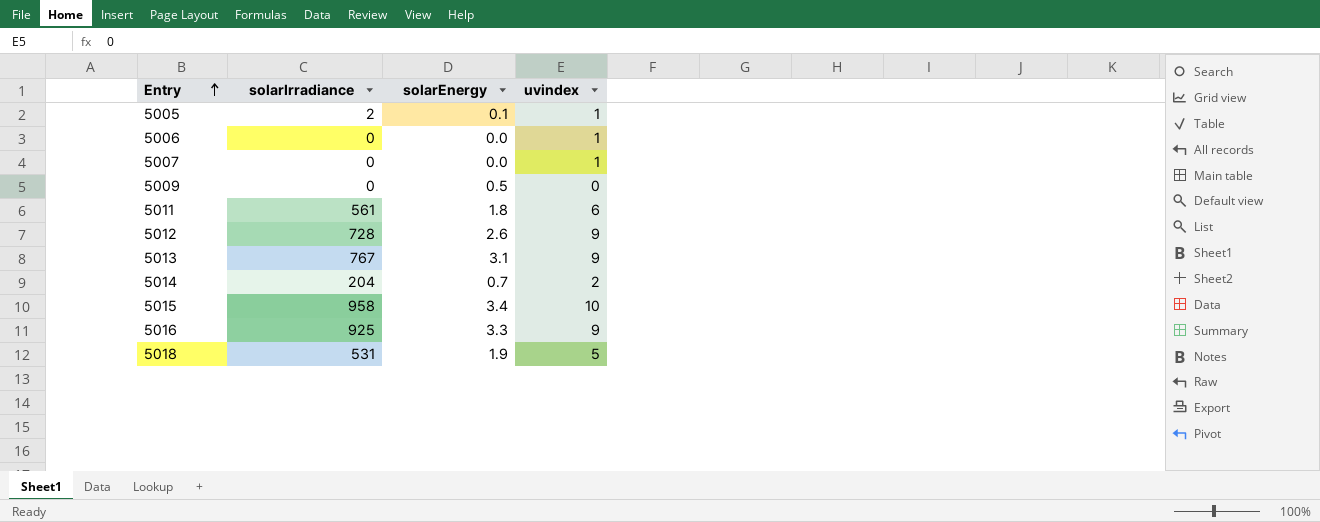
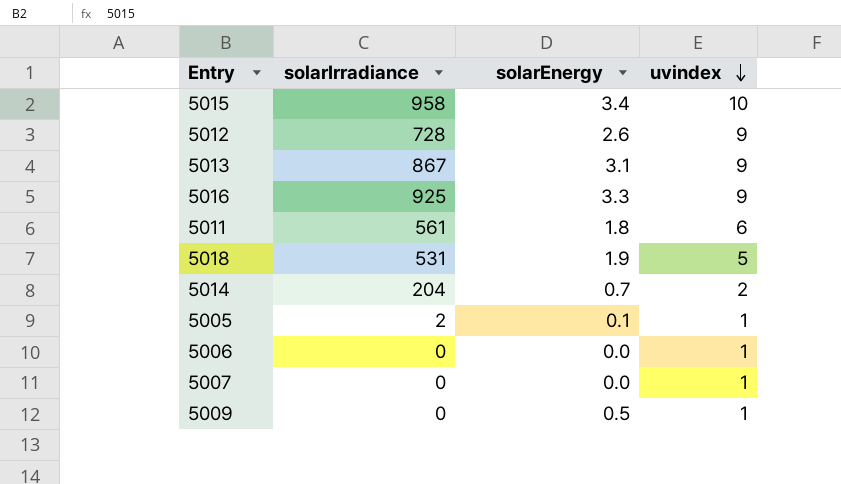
row order: Entry ascending -> uvindex descending
5013 | solarIrradiance: 767 -> 867
5009 | uvindex: 0 -> 1

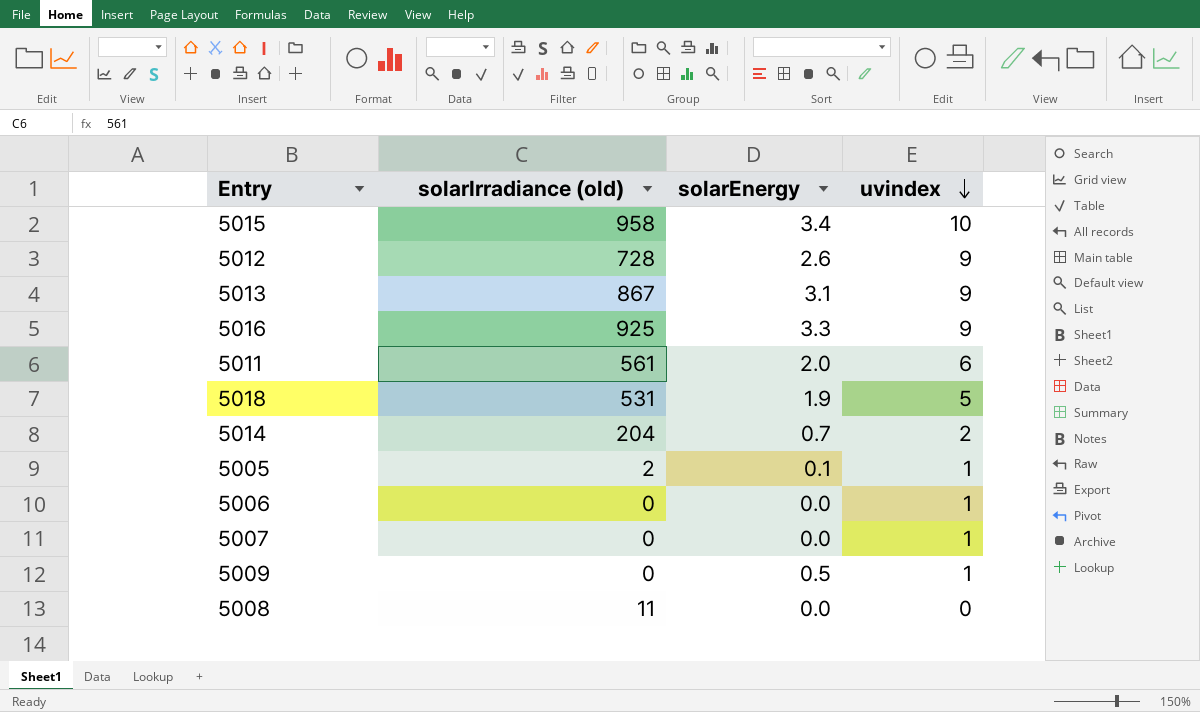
column name: solarIrradiance -> solarIrradiance (old)
5011 | solarEnergy: 1.8 -> 2.0
row 5008: none -> 11 | 0.0 | 0

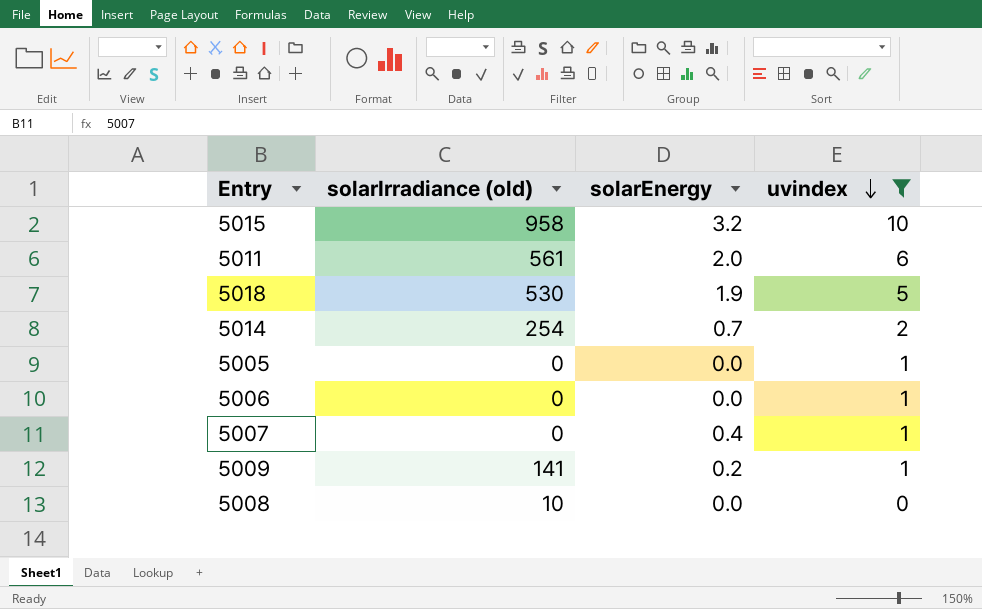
filter: none -> uvindex != 9
5015 | solarEnergy: 3.4 -> 3.2
5018 | solarIrradiance (old): 531 -> 530
5014 | solarIrradiance (old): 204 -> 254
5005 | solarIrradiance (old): 2 -> 0
5005 | solarEnergy: 0.1 -> 0.0
5007 | solarEnergy: 0.0 -> 0.4
5009 | solarIrradiance (old): 0 -> 141
5009 | solarEnergy: 0.5 -> 0.2
5008 | solarIrradiance (old): 11 -> 10

